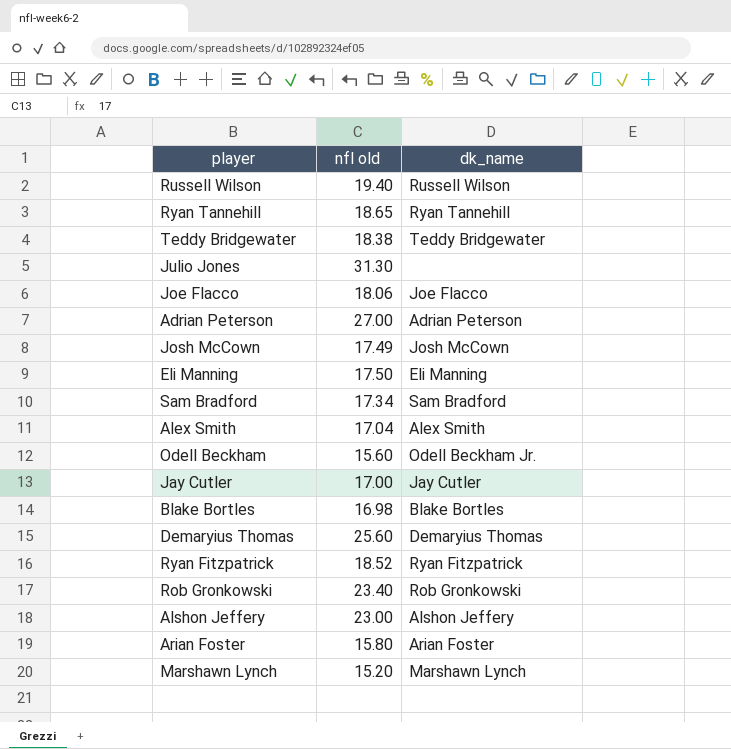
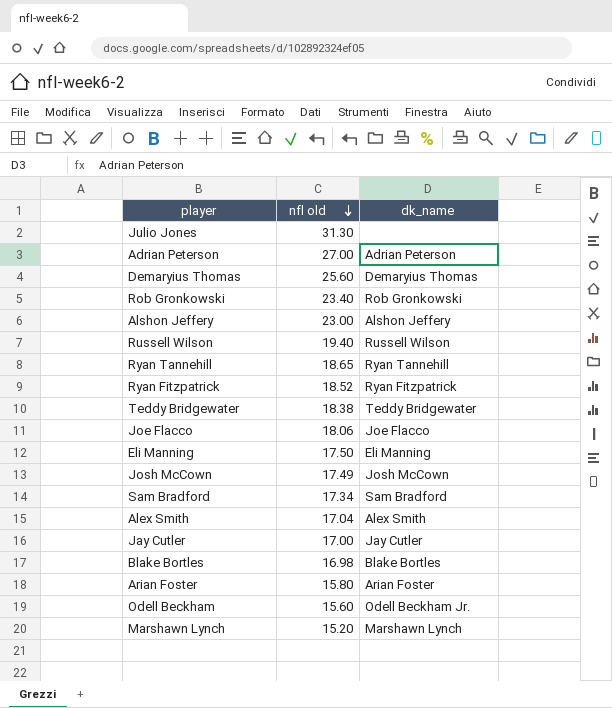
row order: none -> nfl old descending

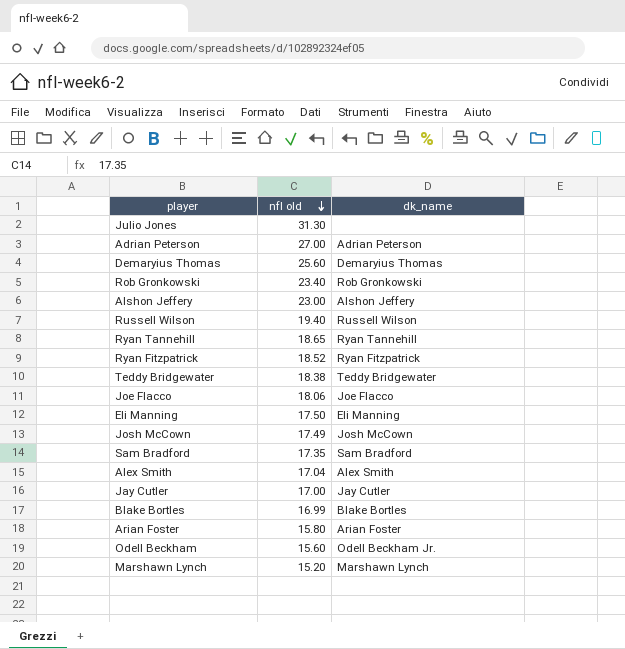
Sam Bradford | nfl old: 17.34 -> 17.35
Blake Bortles | nfl old: 16.98 -> 16.99

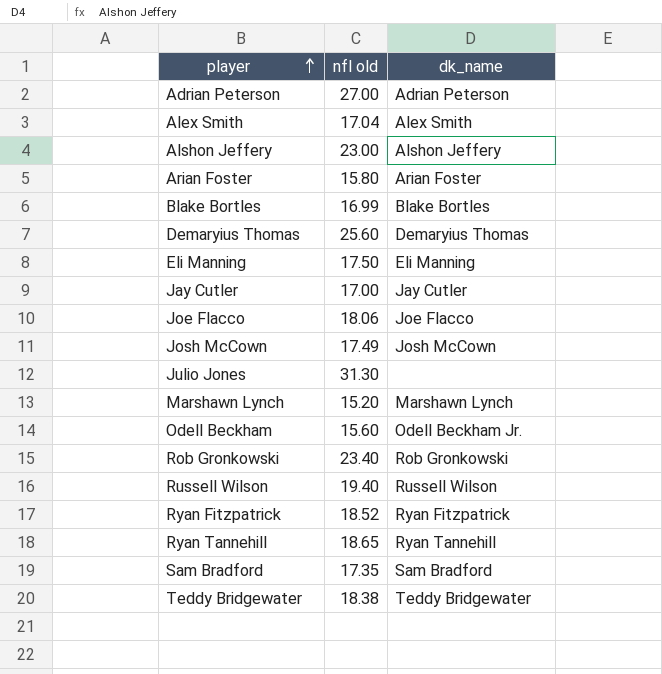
row order: nfl old descending -> player ascending

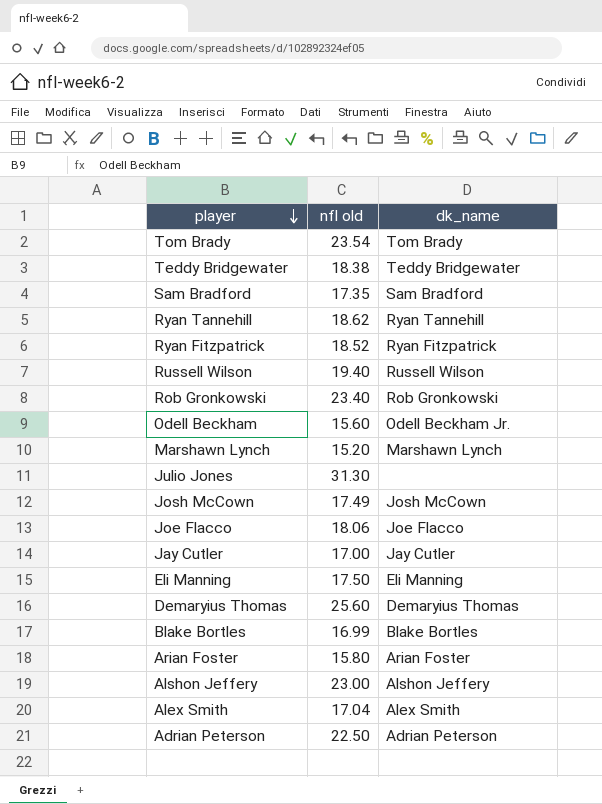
row order: player ascending -> player descending
row Tom Brady: none -> 23.54 | Tom Brady
Ryan Tannehill | nfl old: 18.65 -> 18.62
Adrian Peterson | nfl old: 27.00 -> 22.50

